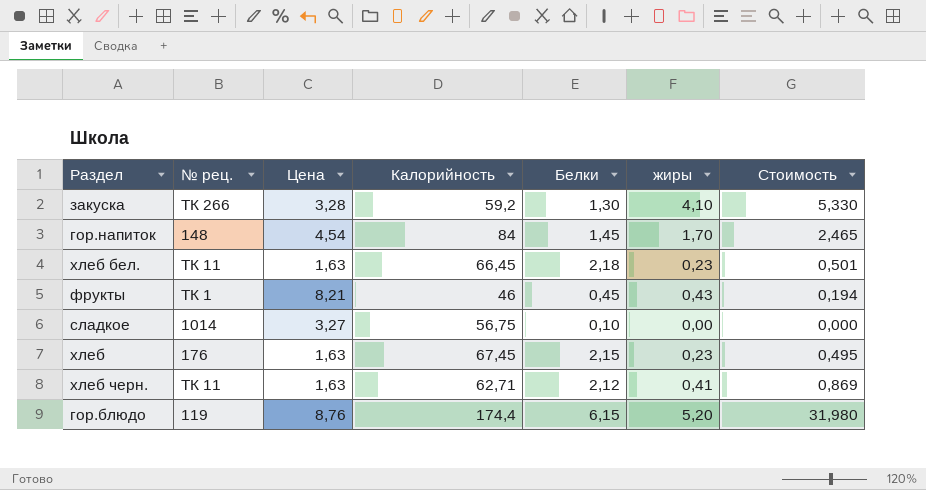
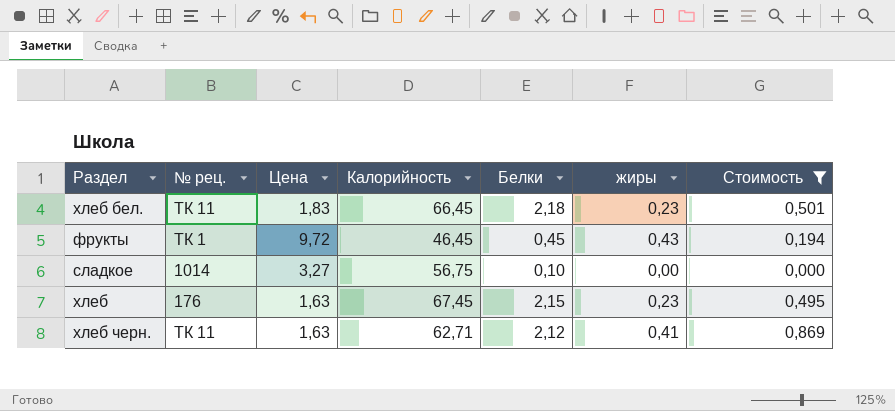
filter: none -> Стоимость <= 0,869
хлеб бел. | Цена: 1,63 -> 1,83
фрукты | Цена: 8,21 -> 9,72
фрукты | Калорийность: 46 -> 46,45

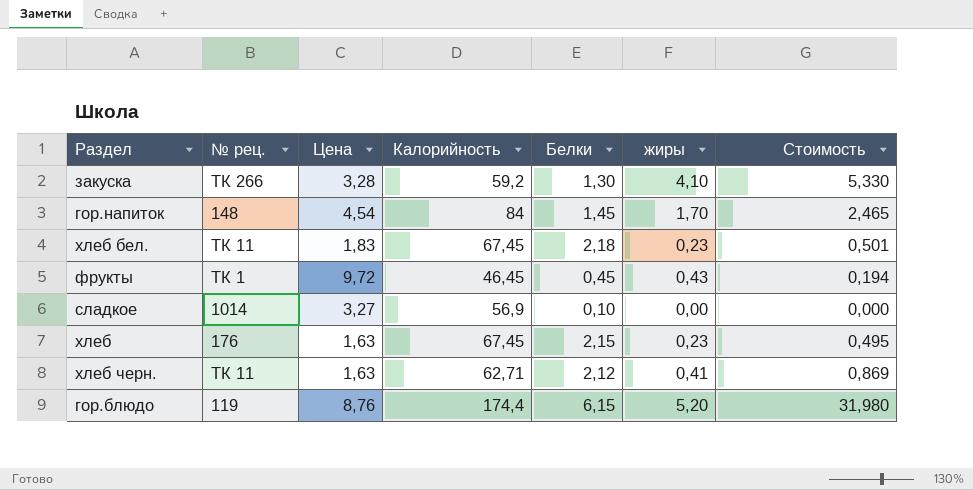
filter: Стоимость <= 0,869 -> none
хлеб бел. | Калорийность: 66,45 -> 67,45
сладкое | Калорийность: 56,75 -> 56,9

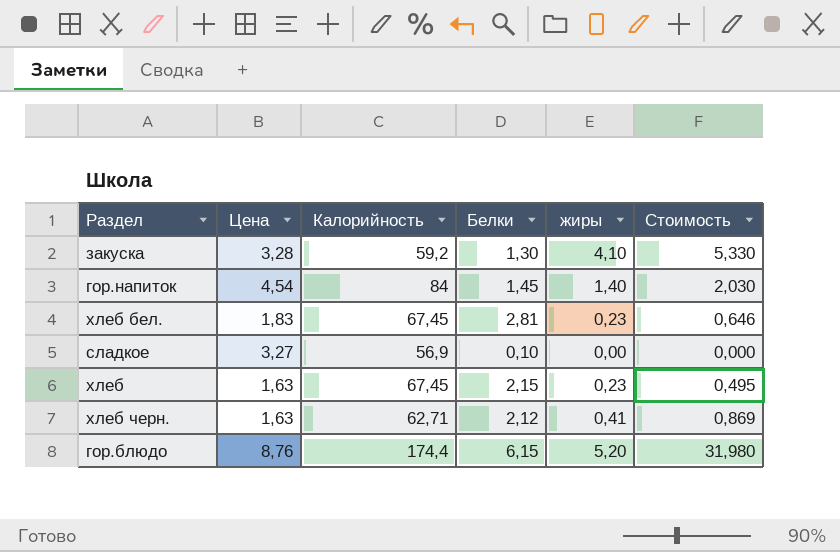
column № рец. | position: 2 -> none
row фрукты: ТК 1 | 9,72 | 46,45 | 0,45 | 0,43 | 0,194 -> none
гор.напиток | жиры: 1,70 -> 1,40
гор.напиток | Стоимость: 2,465 -> 2,030
хлеб бел. | Белки: 2,18 -> 2,81
хлеб бел. | Стоимость: 0,501 -> 0,646

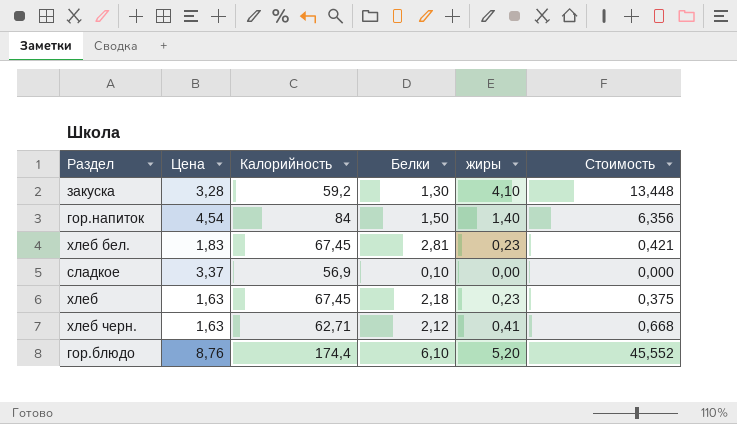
column Стоимость | formula: [Белки] * [жиры] -> [Цена] * [жиры]
гор.напиток | Белки: 1,45 -> 1,50
сладкое | Цена: 3,27 -> 3,37
хлеб | Белки: 2,15 -> 2,18
гор.блюдо | Белки: 6,15 -> 6,10

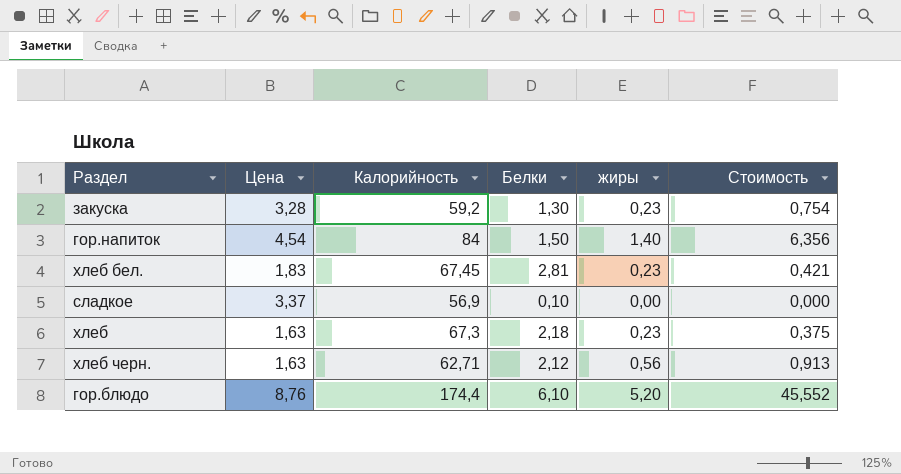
закуска | жиры: 4,10 -> 0,23
закуска | Стоимость: 13,448 -> 0,754
хлеб | Калорийность: 67,45 -> 67,3
хлеб черн. | жиры: 0,41 -> 0,56
хлеб черн. | Стоимость: 0,668 -> 0,913

